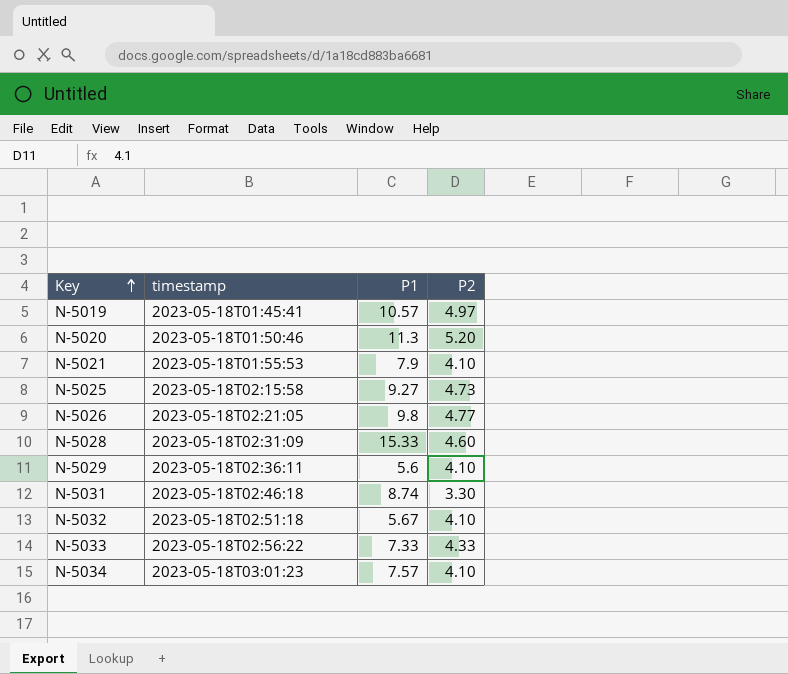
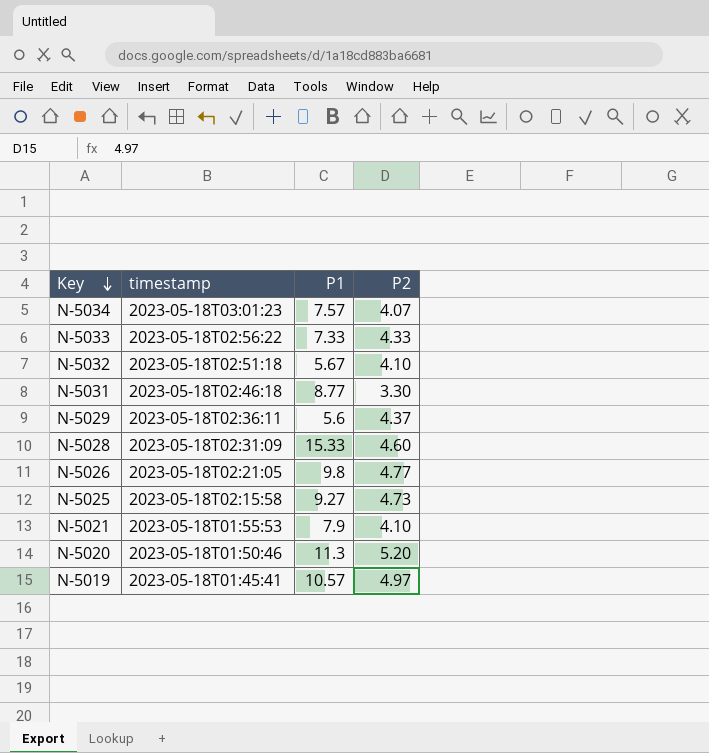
row order: Key ascending -> Key descending
N-5034 | P2: 4.10 -> 4.07
N-5031 | P1: 8.74 -> 8.77
N-5029 | P2: 4.10 -> 4.37

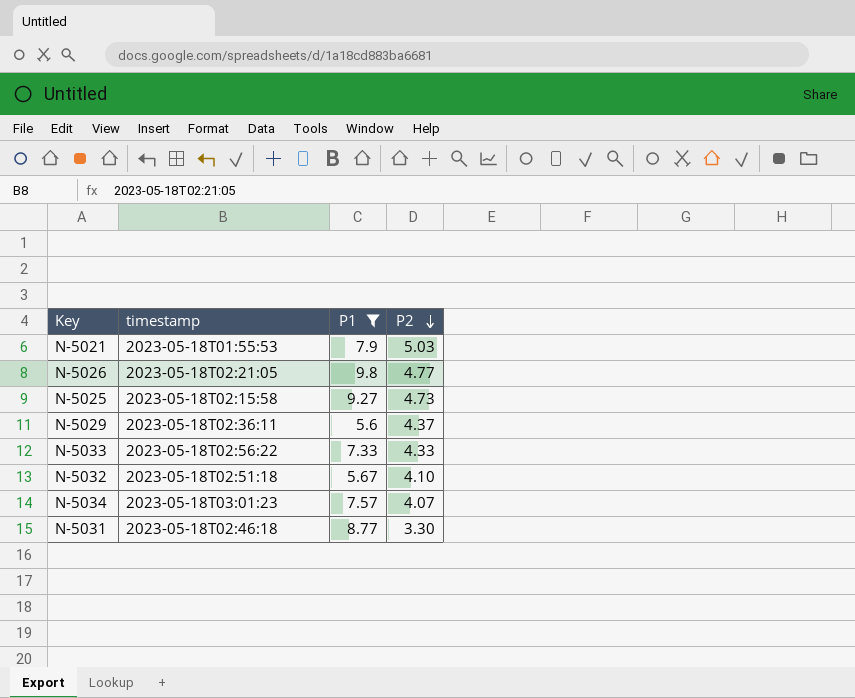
filter: none -> P1 <= 9.8
row order: Key descending -> P2 descending
N-5021 | P2: 4.10 -> 5.03

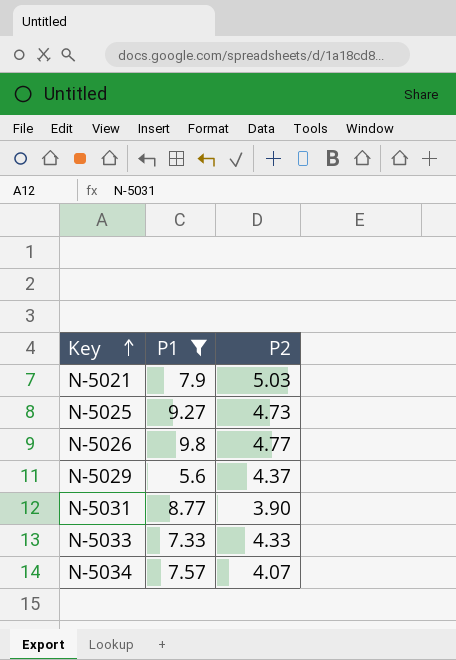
row order: P2 descending -> Key ascending
column timestamp | position: 2 -> none
row N-5032: 2023-05-18T02:51:18 | 5.67 | 4.10 -> none
N-5031 | P2: 3.30 -> 3.90

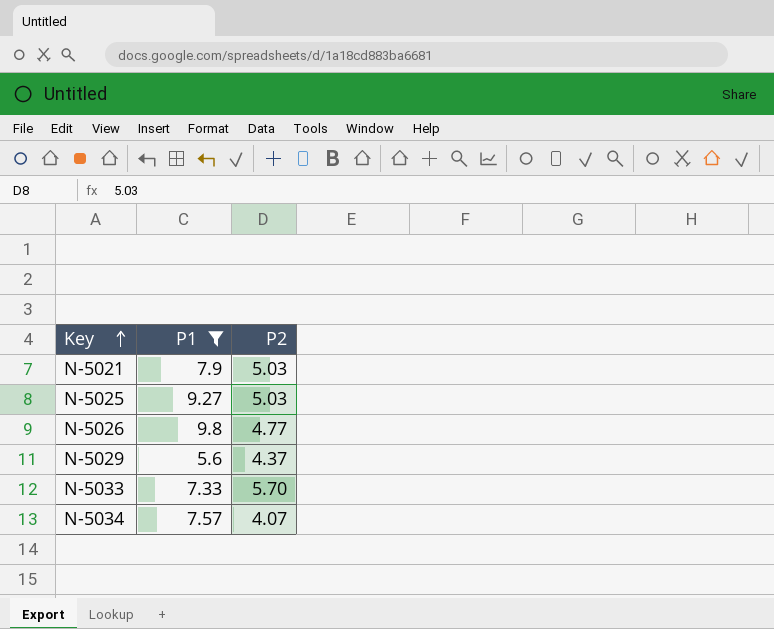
row N-5031: 8.77 | 3.90 -> none
N-5025 | P2: 4.73 -> 5.03
N-5033 | P2: 4.33 -> 5.70

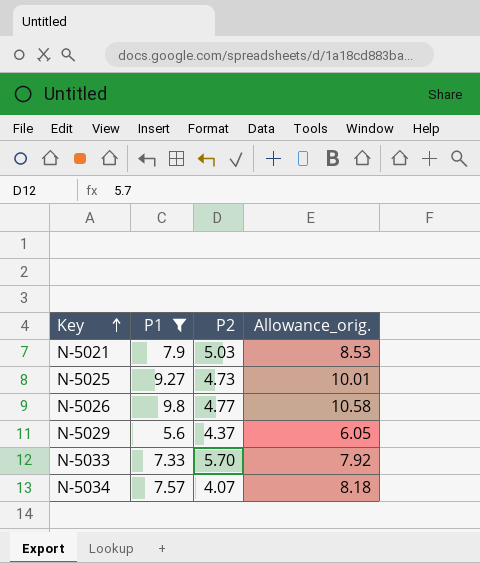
column Allowance_orig. | formula: none -> [P1] * 1.08
N-5025 | P2: 5.03 -> 4.73

